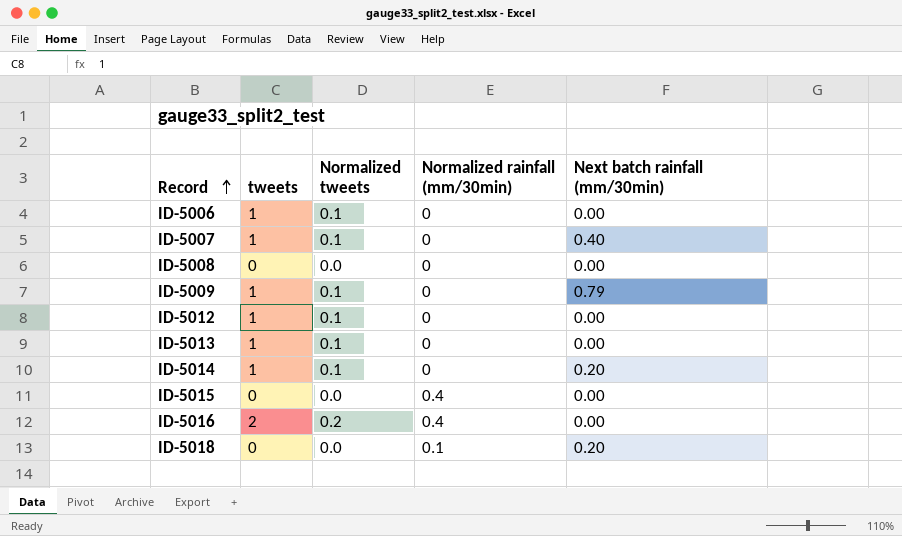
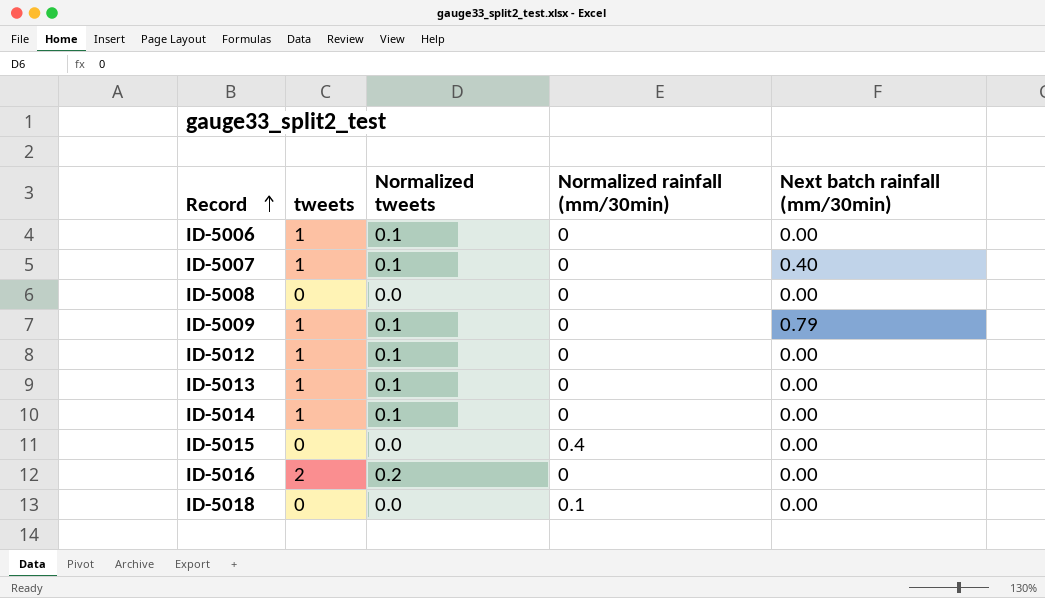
ID-5014 | Next batch rainfall (mm/30min): 0.20 -> 0.00
ID-5016 | Normalized rainfall (mm/30min): 0.4 -> 0
ID-5018 | Next batch rainfall (mm/30min): 0.20 -> 0.00

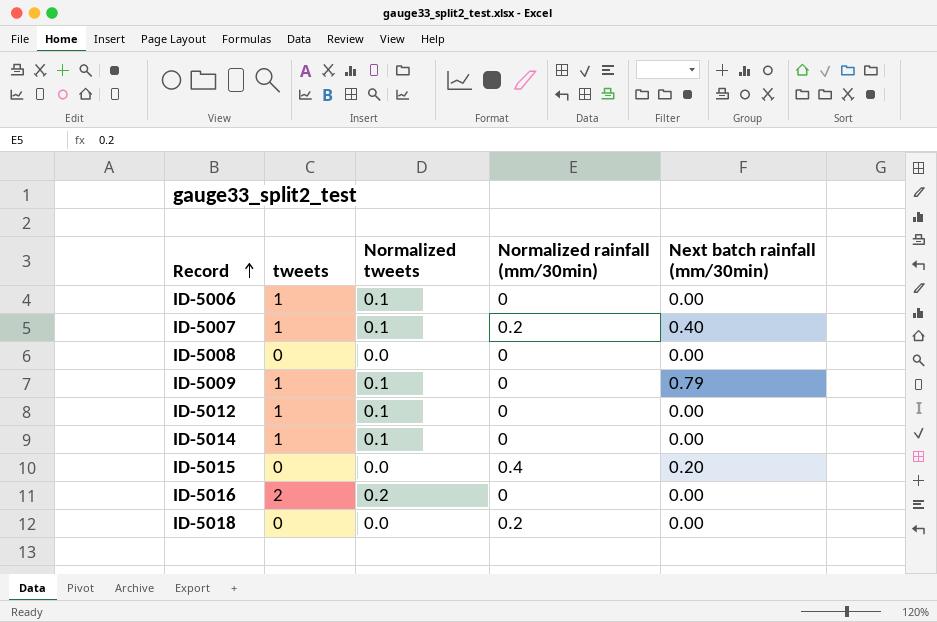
row ID-5013: 1 | 0.1 | 0 | 0.00 -> none
ID-5007 | Normalized rainfall (mm/30min): 0 -> 0.2
ID-5015 | Next batch rainfall (mm/30min): 0.00 -> 0.20
ID-5018 | Normalized rainfall (mm/30min): 0.1 -> 0.2

